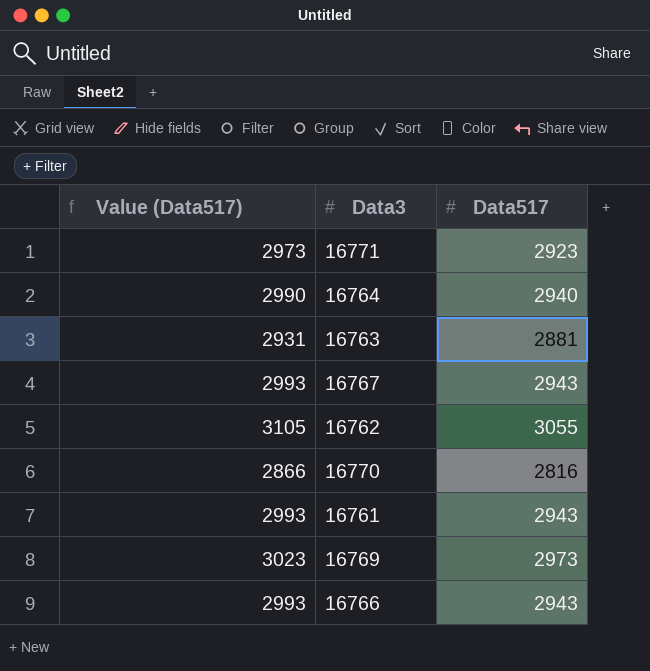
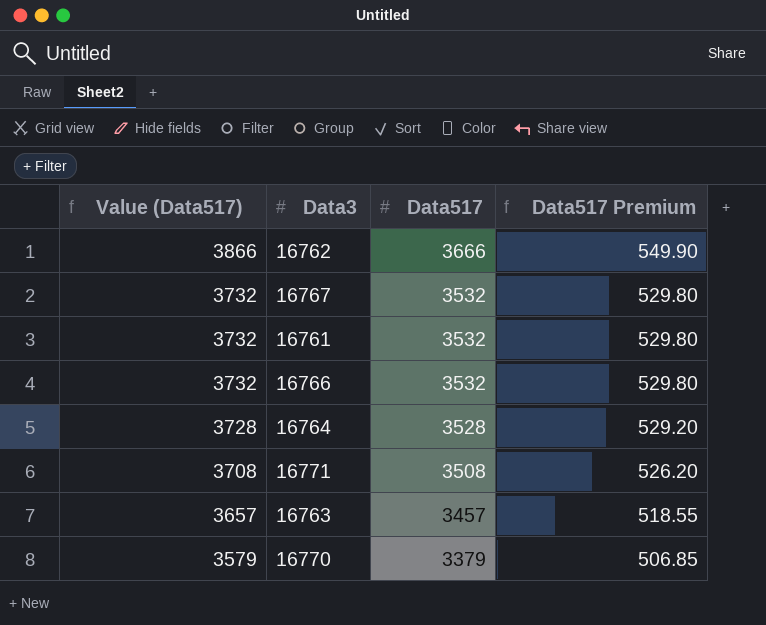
row order: none -> Value (Data517) descending
column Value (Data517) | formula: [Data517] + 50 -> [Data517] + 200
column Data517 Premium | formula: none -> [Data517] * 0.15
row 16769: 3023 | 2973 -> none
16762 | Data517: 3055 -> 3666
16767 | Data517: 2943 -> 3532
16761 | Data517: 2943 -> 3532
16766 | Data517: 2943 -> 3532
16764 | Data517: 2940 -> 3528
16771 | Data517: 2923 -> 3508
16763 | Data517: 2881 -> 3457
16770 | Data517: 2816 -> 3379

